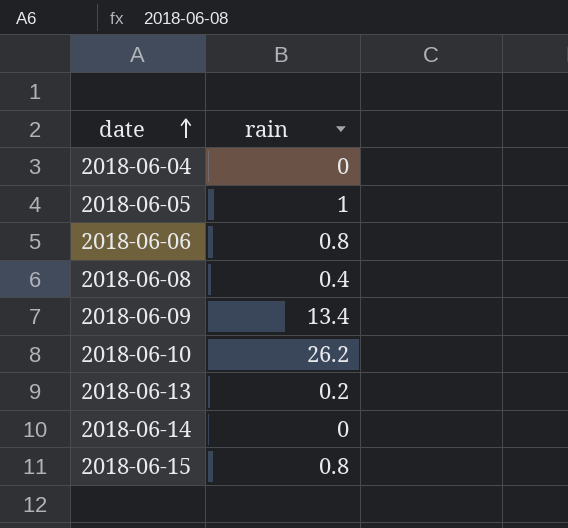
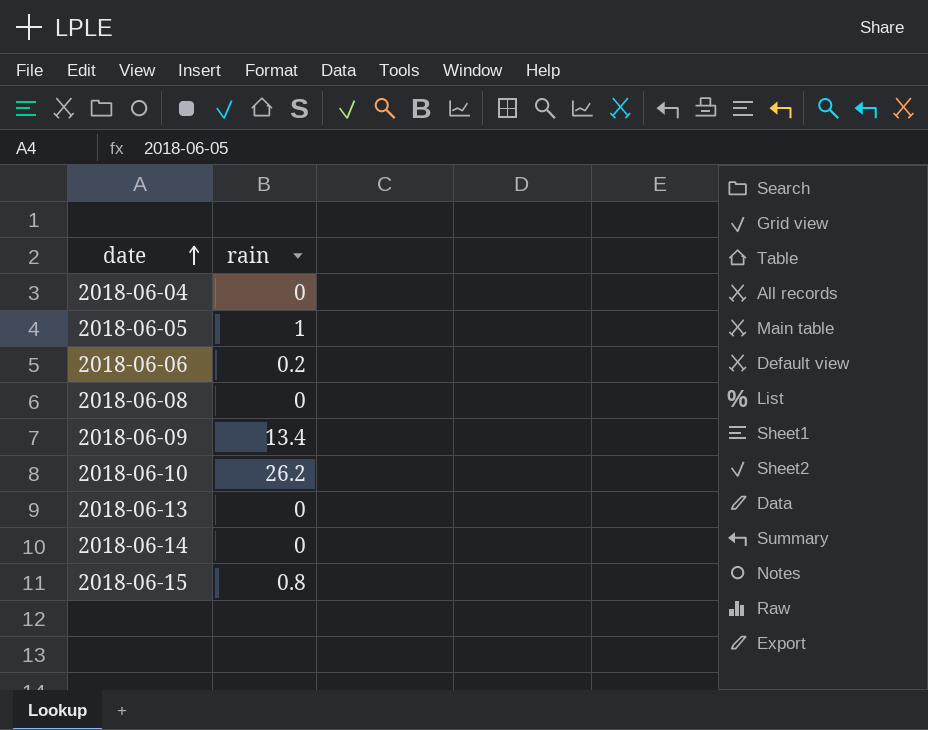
2018-06-06 | rain: 0.8 -> 0.2
2018-06-08 | rain: 0.4 -> 0
2018-06-13 | rain: 0.2 -> 0

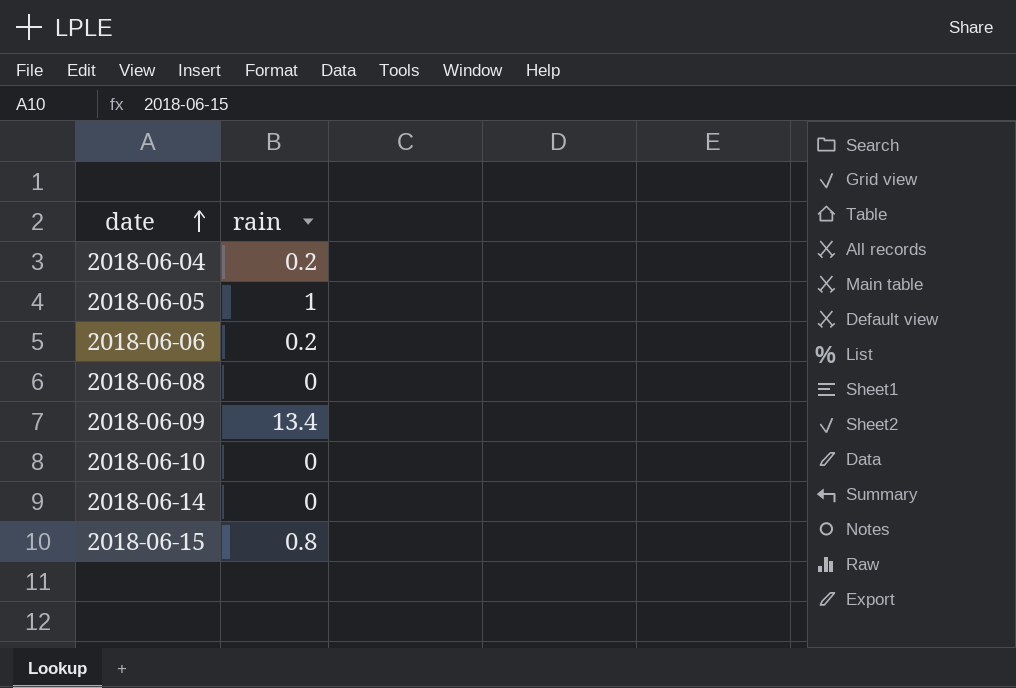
row 2018-06-13: 0 -> none
2018-06-04 | rain: 0 -> 0.2
2018-06-10 | rain: 26.2 -> 0

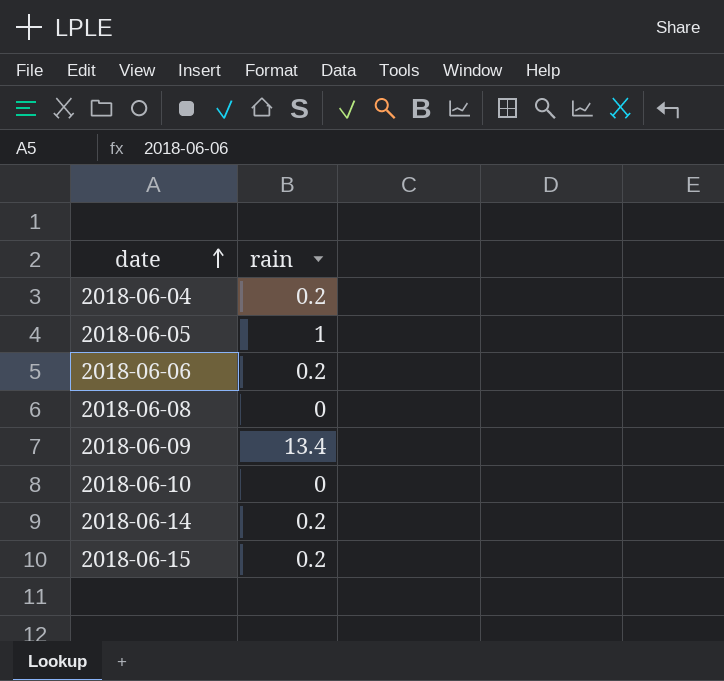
2018-06-14 | rain: 0 -> 0.2
2018-06-15 | rain: 0.8 -> 0.2

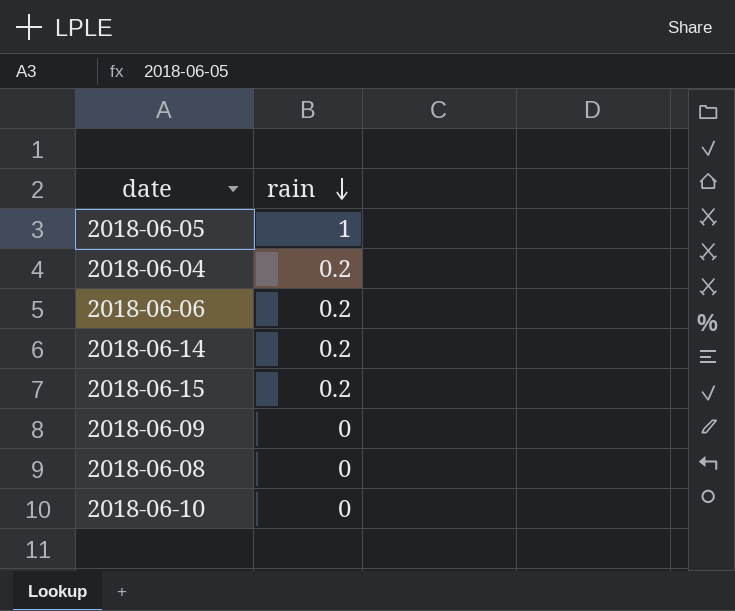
row order: date ascending -> rain descending
2018-06-09 | rain: 13.4 -> 0

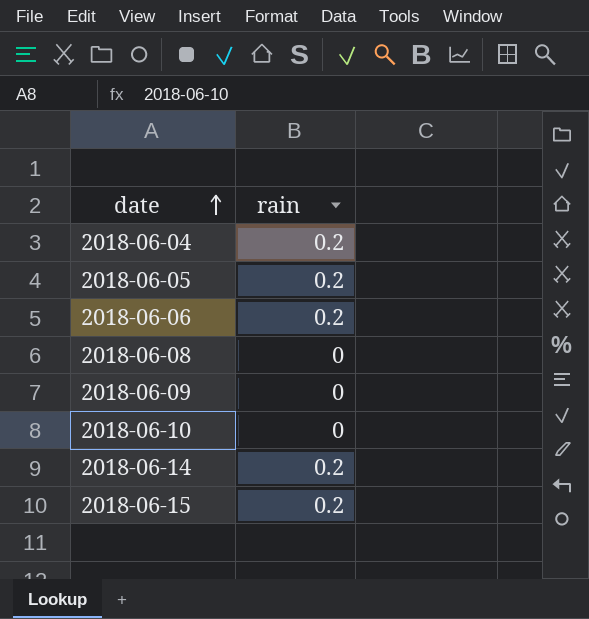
row order: rain descending -> date ascending
2018-06-05 | rain: 1 -> 0.2

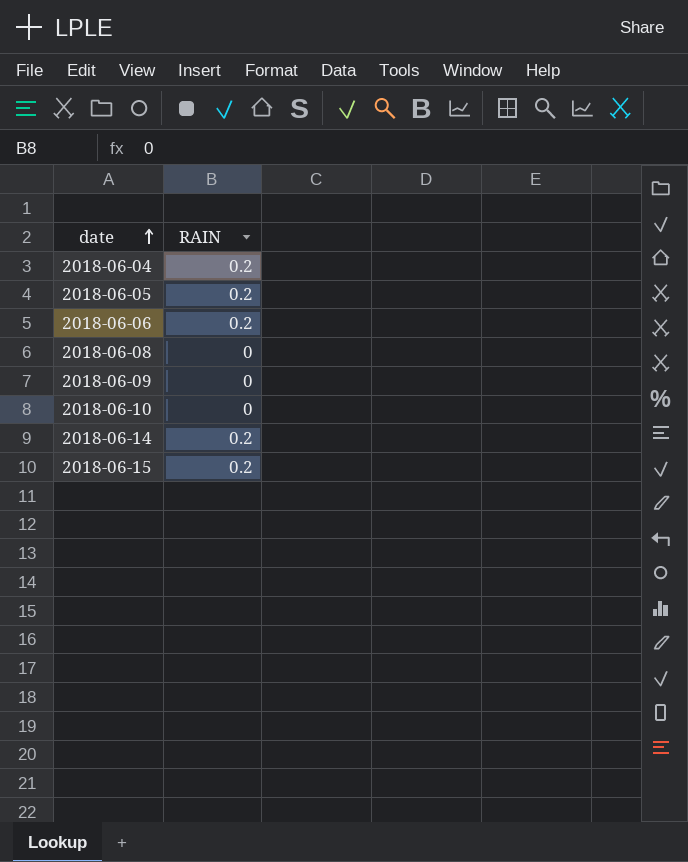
column name: rain -> RAIN

